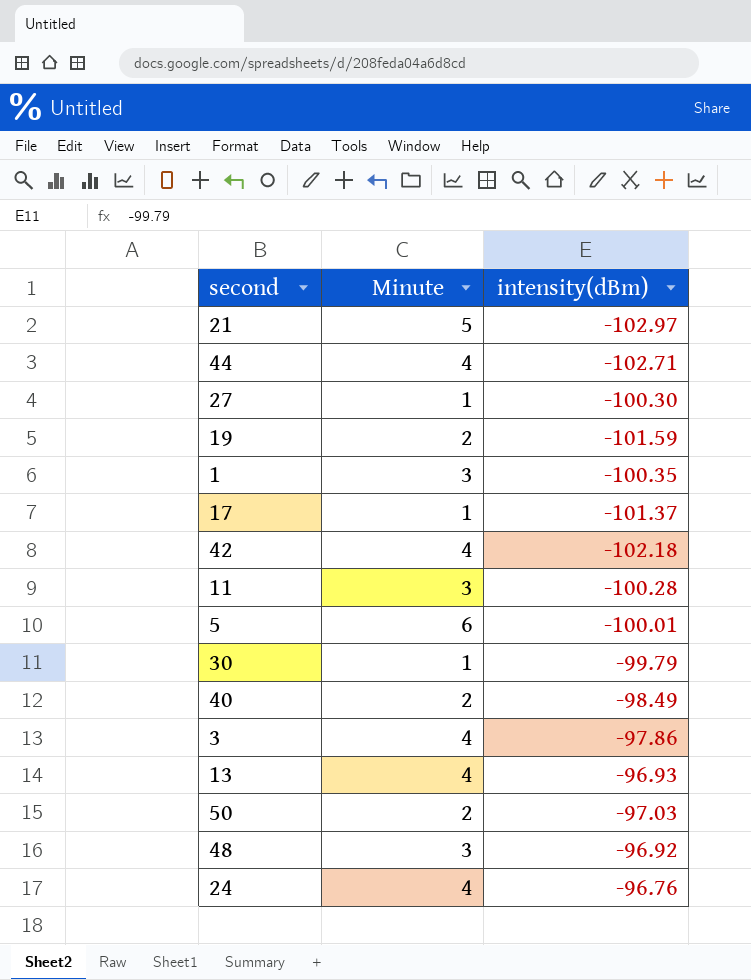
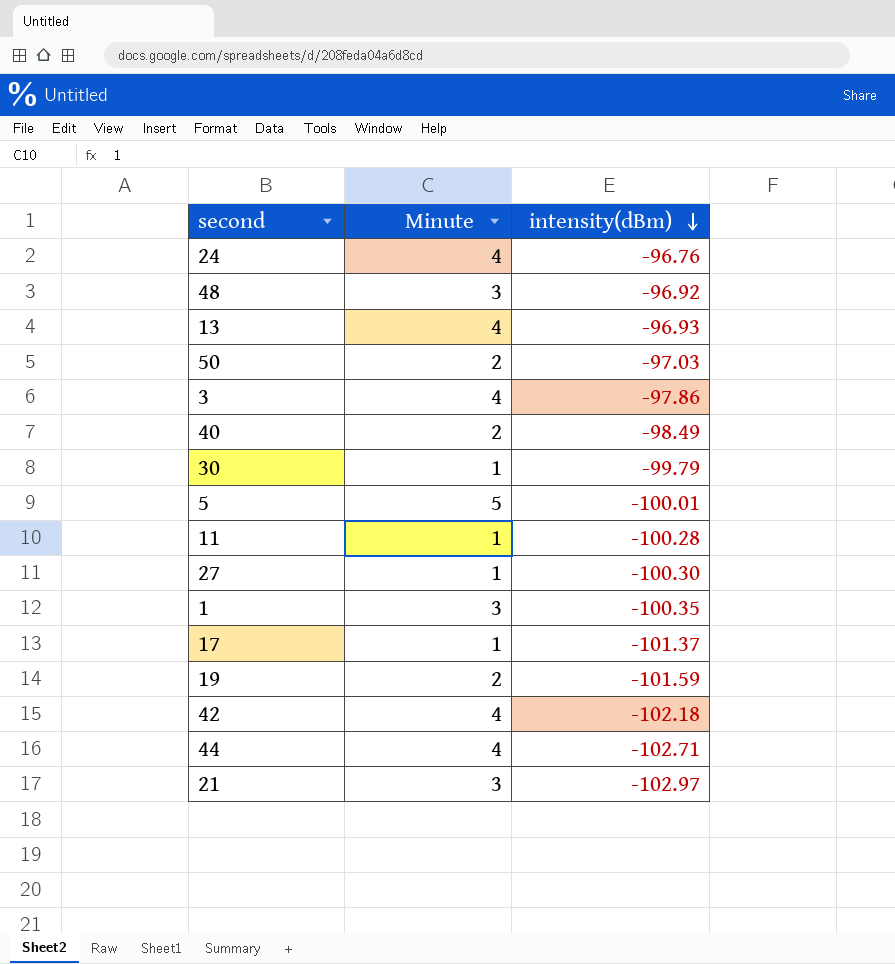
row order: none -> intensity(dBm) descending
5 | Minute: 6 -> 5
11 | Minute: 3 -> 1
21 | Minute: 5 -> 3

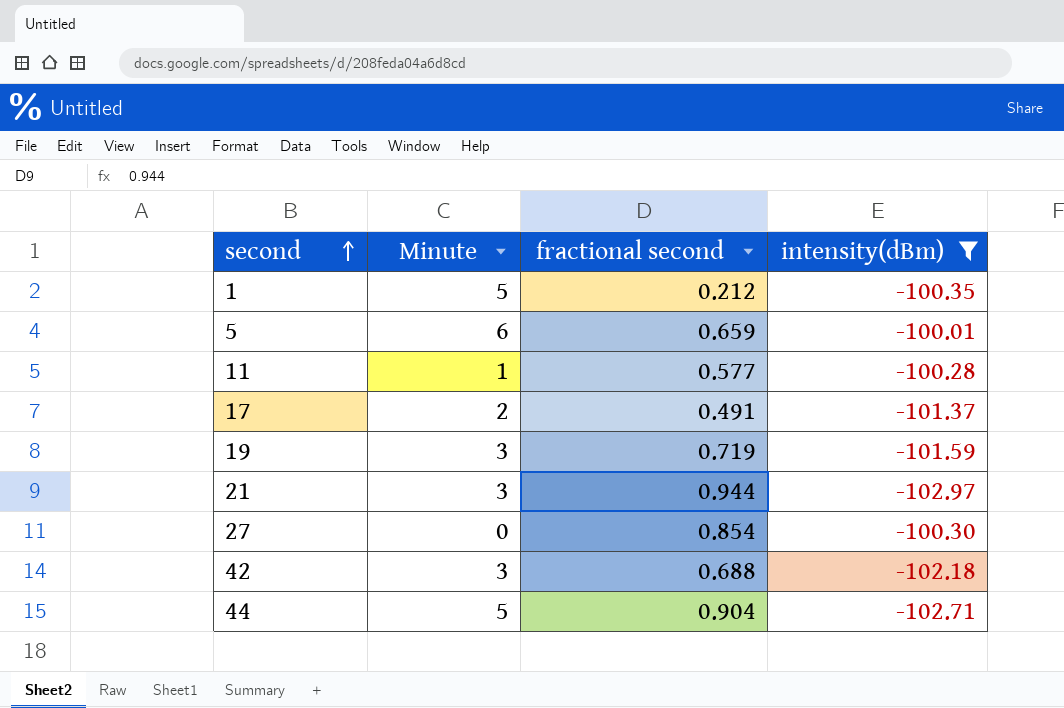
filter: none -> intensity(dBm) <= -100.01
row order: intensity(dBm) descending -> second ascending
column fractional second | position: none -> 3
1 | Minute: 3 -> 5
5 | Minute: 5 -> 6
17 | Minute: 1 -> 2
19 | Minute: 2 -> 3
27 | Minute: 1 -> 0
42 | Minute: 4 -> 3
44 | Minute: 4 -> 5

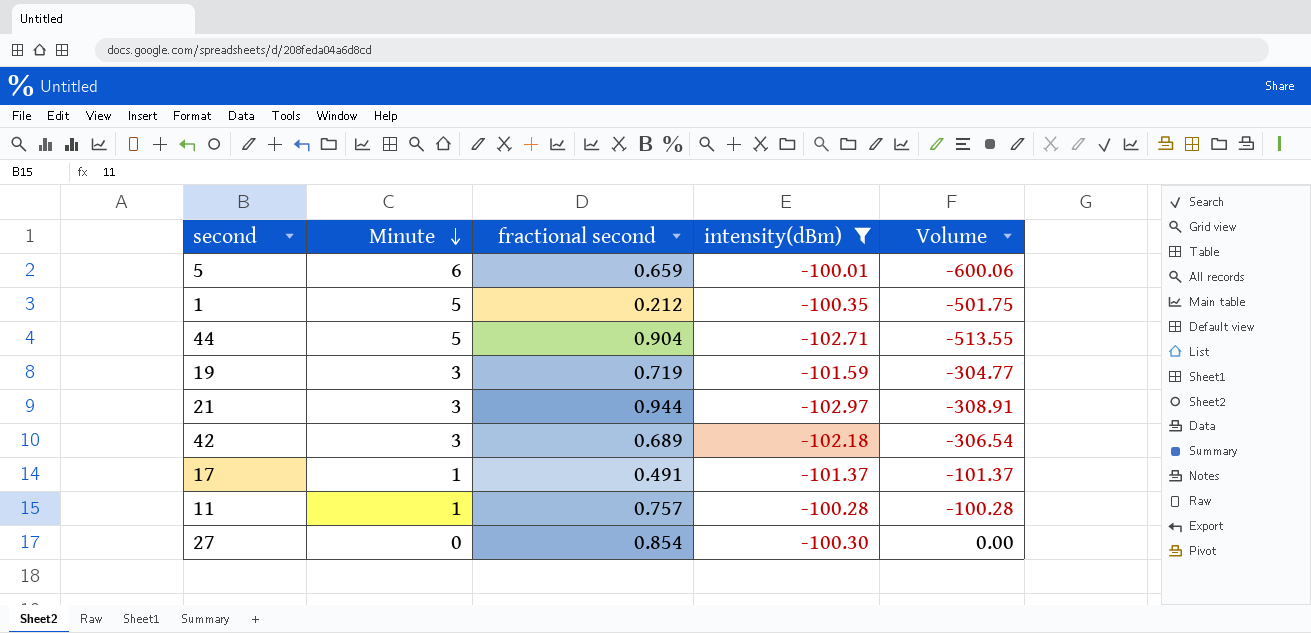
row order: second ascending -> Minute descending
column Volume | formula: none -> [Minute] * [intensity(dBm)]
42 | fractional second: 0.688 -> 0.689
17 | Minute: 2 -> 1
11 | fractional second: 0.577 -> 0.757

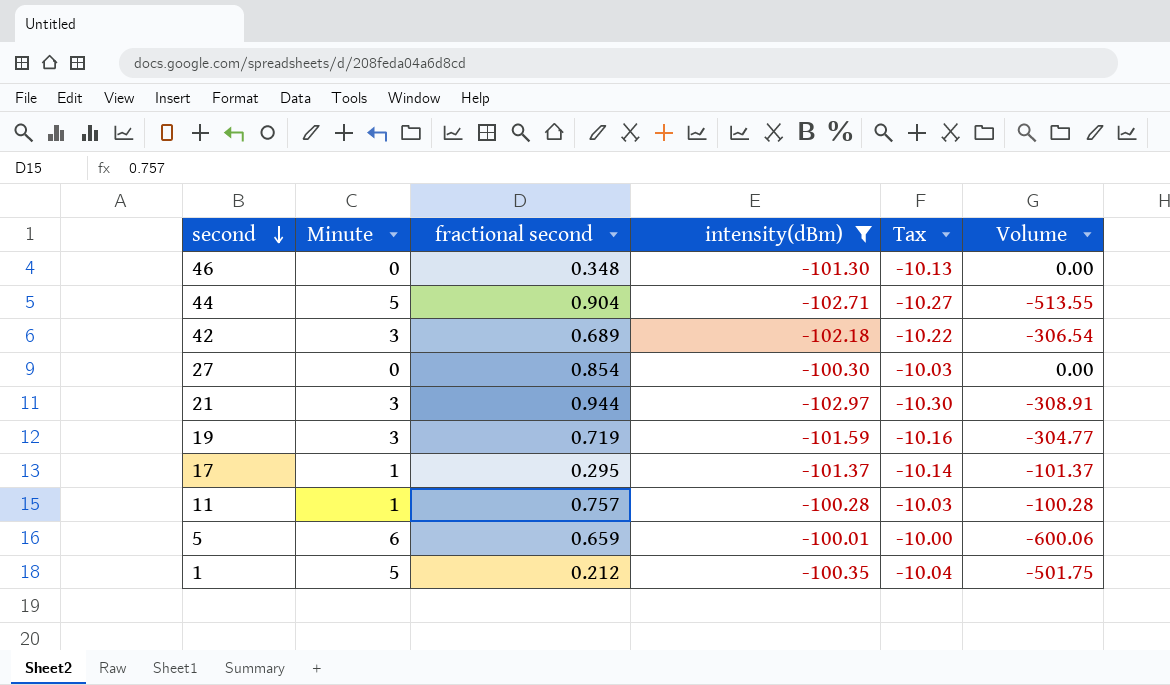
row order: Minute descending -> second descending
column Tax | formula: none -> [intensity(dBm)] * 0.1
row 46: none -> 0 | 0.348 | -101.30 | -10.13 | 0.00
17 | fractional second: 0.491 -> 0.295

